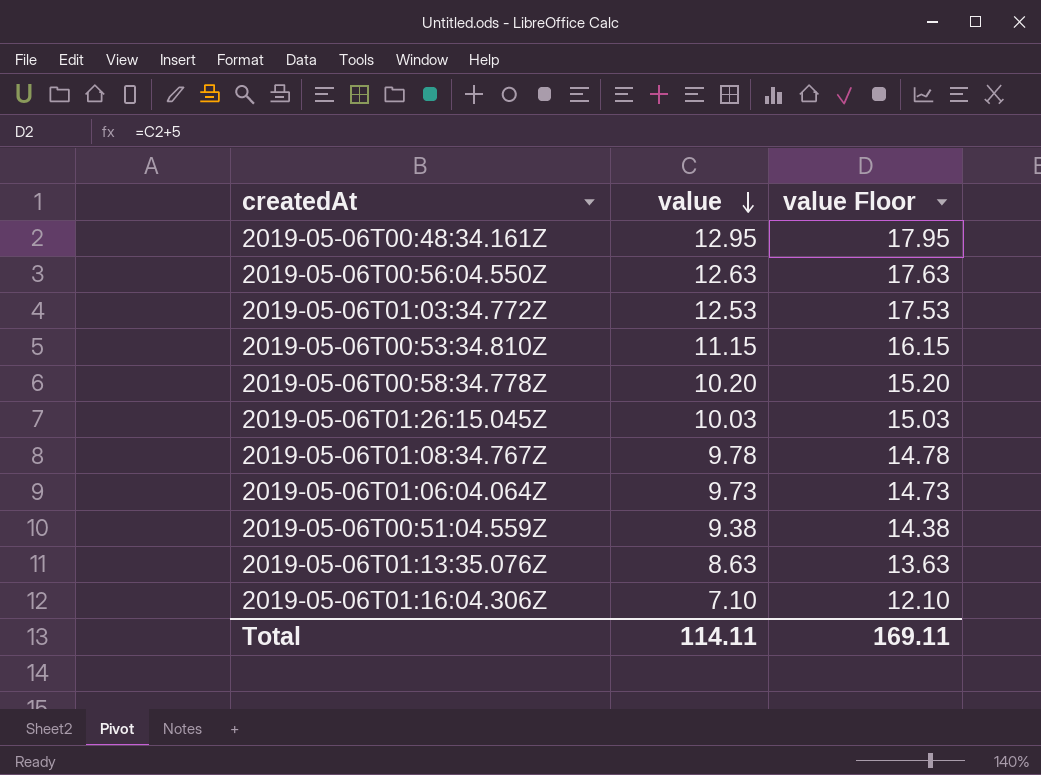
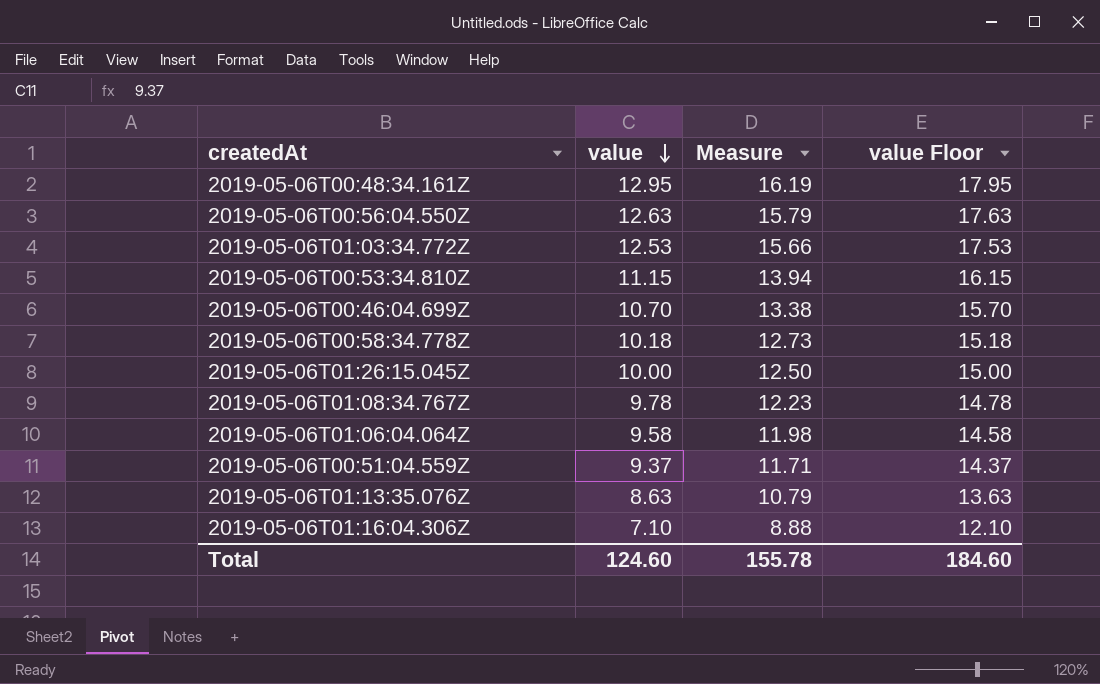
column Measure | formula: none -> [value] * 1.25
row 2019-05-06T00:46:04.699Z: none -> 10.70 | 13.38 | 15.70
2019-05-06T00:58:34.778Z | value: 10.20 -> 10.18
2019-05-06T00:58:34.778Z | value Floor: 15.20 -> 15.18
2019-05-06T01:26:15.045Z | value: 10.03 -> 10.00
2019-05-06T01:26:15.045Z | value Floor: 15.03 -> 15.00
2019-05-06T01:06:04.064Z | value: 9.73 -> 9.58
2019-05-06T01:06:04.064Z | value Floor: 14.73 -> 14.58
2019-05-06T00:51:04.559Z | value: 9.38 -> 9.37
2019-05-06T00:51:04.559Z | value Floor: 14.38 -> 14.37
Total | value: 114.11 -> 124.60
Total | value Floor: 169.11 -> 184.60

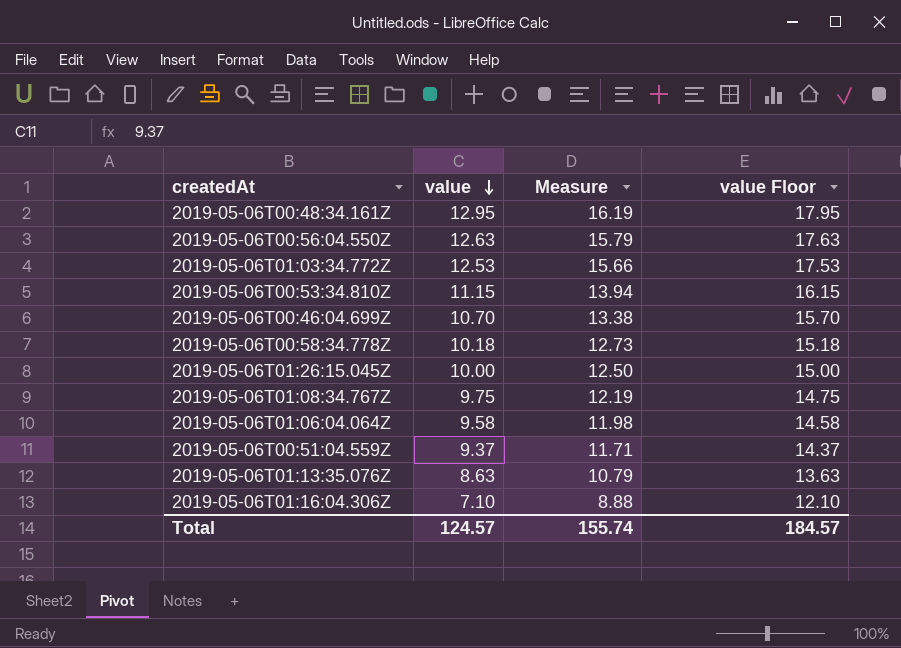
2019-05-06T01:08:34.767Z | value: 9.78 -> 9.75
2019-05-06T01:08:34.767Z | Measure: 12.23 -> 12.19
2019-05-06T01:08:34.767Z | value Floor: 14.78 -> 14.75
Total | value: 124.60 -> 124.57
Total | Measure: 155.78 -> 155.74
Total | value Floor: 184.60 -> 184.57

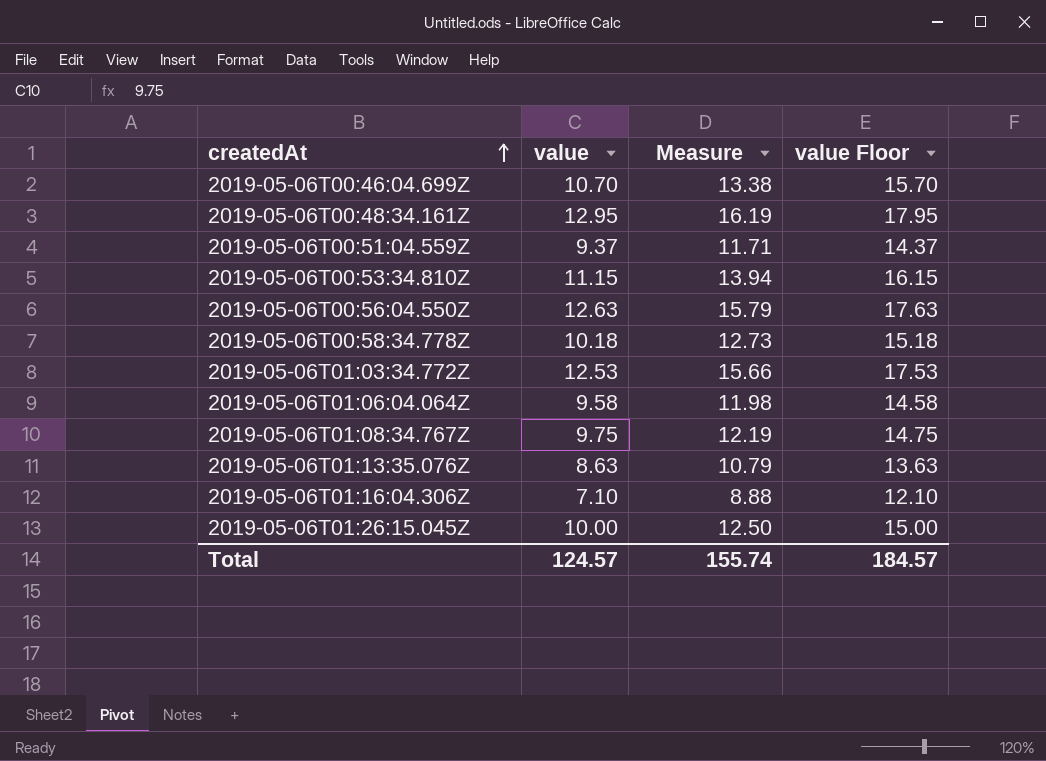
row order: value descending -> createdAt ascending

